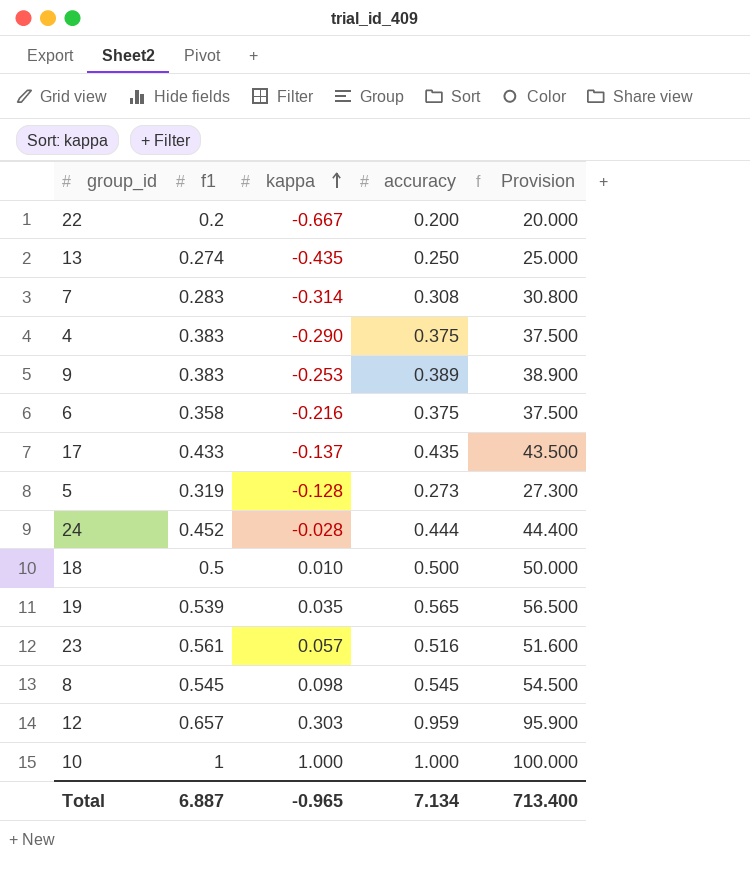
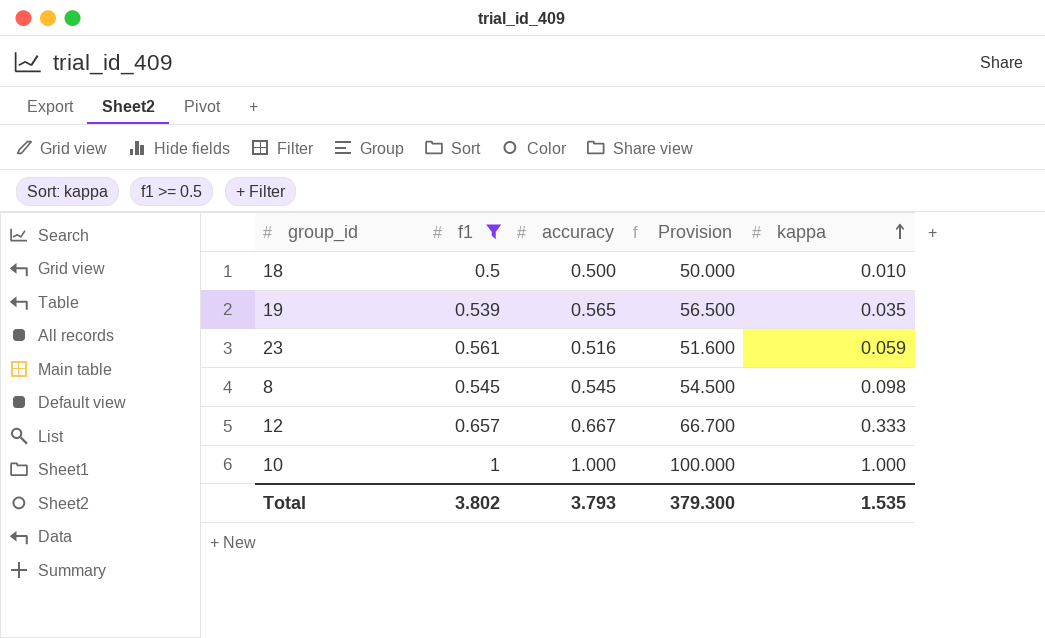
filter: none -> f1 >= 0.5
column kappa | position: 3 -> 5
23 | kappa: 0.057 -> 0.059
12 | accuracy: 0.959 -> 0.667
12 | Provision: 95.900 -> 66.700
12 | kappa: 0.303 -> 0.333
Total | f1: 6.887 -> 3.802
Total | accuracy: 7.134 -> 3.793
Total | Provision: 713.400 -> 379.300
Total | kappa: -0.965 -> 1.535

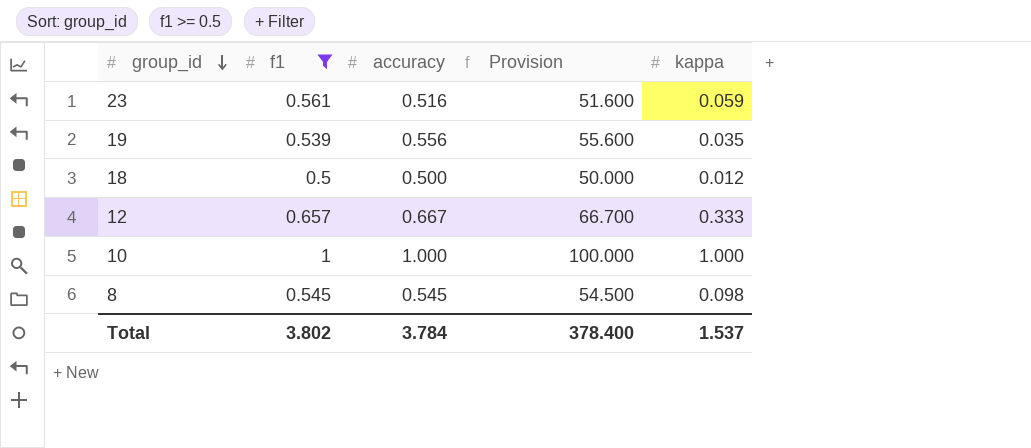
row order: kappa ascending -> group_id descending
19 | accuracy: 0.565 -> 0.556
19 | Provision: 56.500 -> 55.600
18 | kappa: 0.010 -> 0.012
Total | accuracy: 3.793 -> 3.784
Total | Provision: 379.300 -> 378.400
Total | kappa: 1.535 -> 1.537

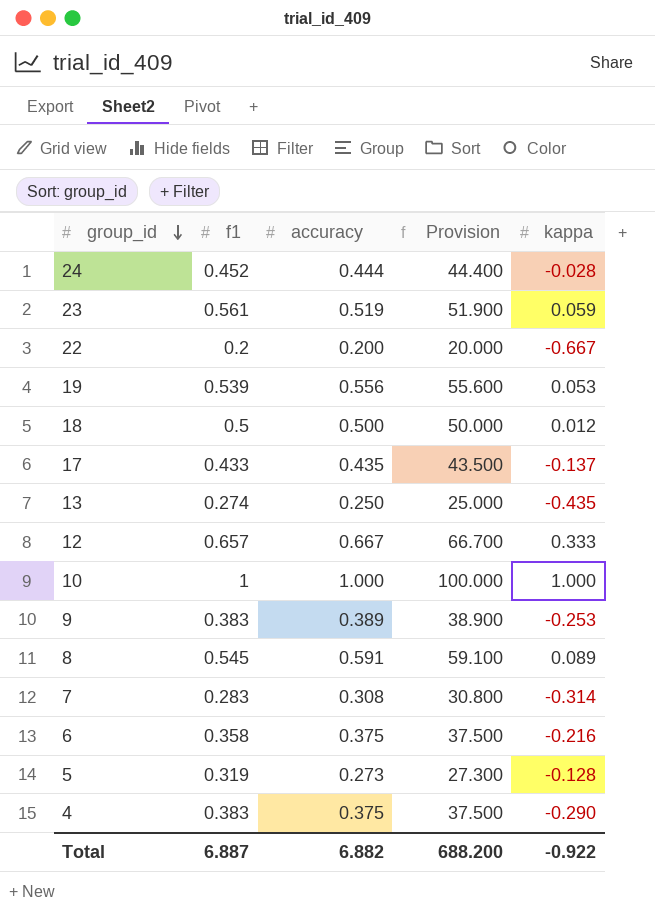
filter: f1 >= 0.5 -> none
23 | accuracy: 0.516 -> 0.519
23 | Provision: 51.600 -> 51.900
19 | kappa: 0.035 -> 0.053
8 | accuracy: 0.545 -> 0.591
8 | Provision: 54.500 -> 59.100
8 | kappa: 0.098 -> 0.089
Total | f1: 3.802 -> 6.887
Total | accuracy: 3.784 -> 6.882
Total | Provision: 378.400 -> 688.200
Total | kappa: 1.537 -> -0.922

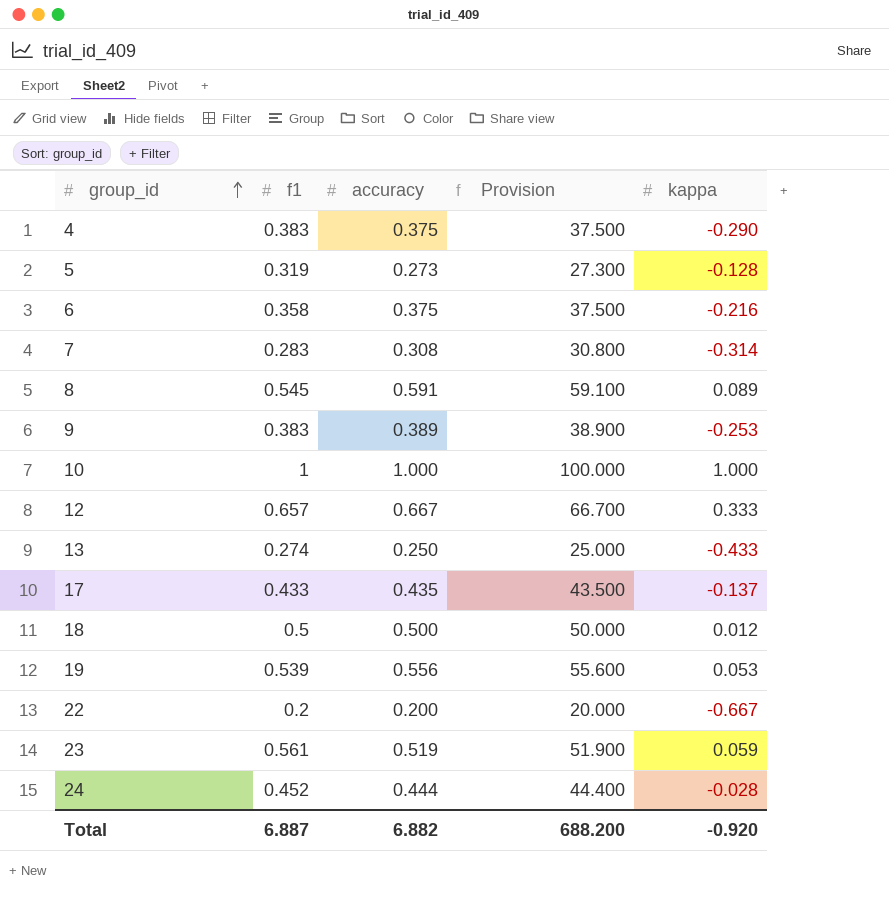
row order: group_id descending -> group_id ascending
13 | kappa: -0.435 -> -0.433
Total | kappa: -0.922 -> -0.920

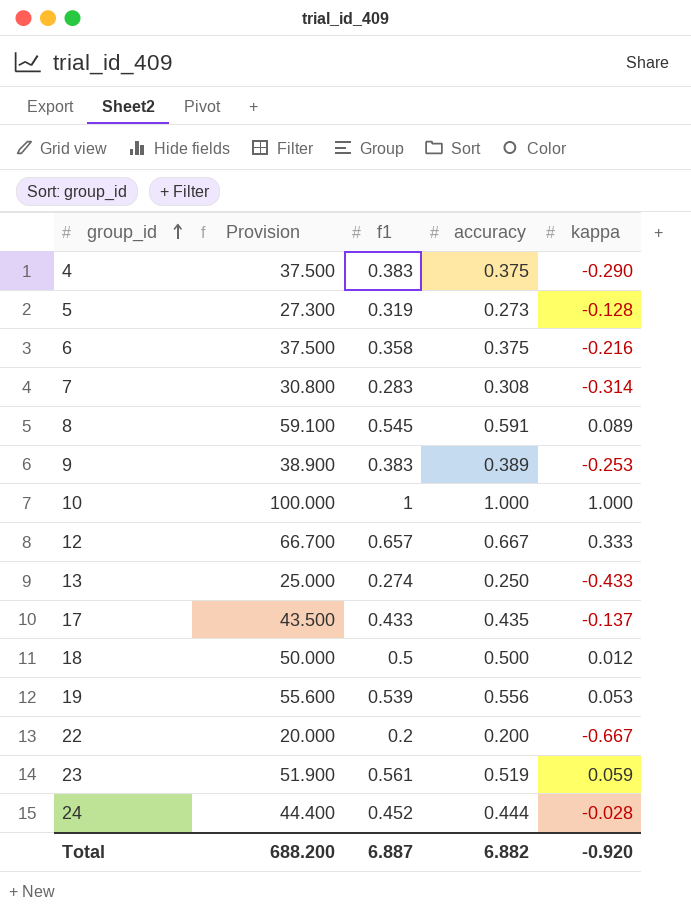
column Provision | position: 4 -> 2

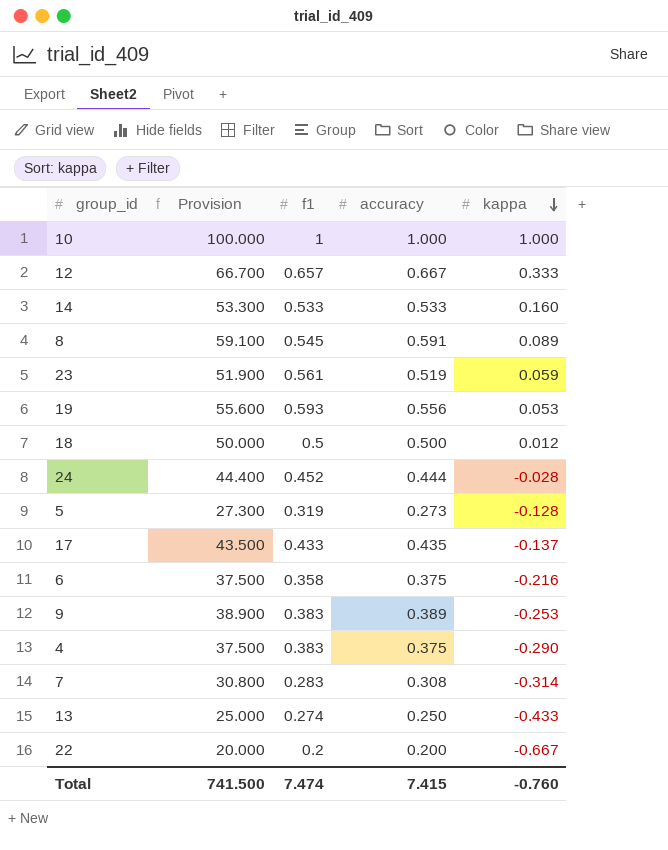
row order: group_id ascending -> kappa descending
row 14: none -> 53.300 | 0.533 | 0.533 | 0.160
19 | f1: 0.539 -> 0.593
Total | Provision: 688.200 -> 741.500
Total | f1: 6.887 -> 7.474
Total | accuracy: 6.882 -> 7.415
Total | kappa: -0.920 -> -0.760

